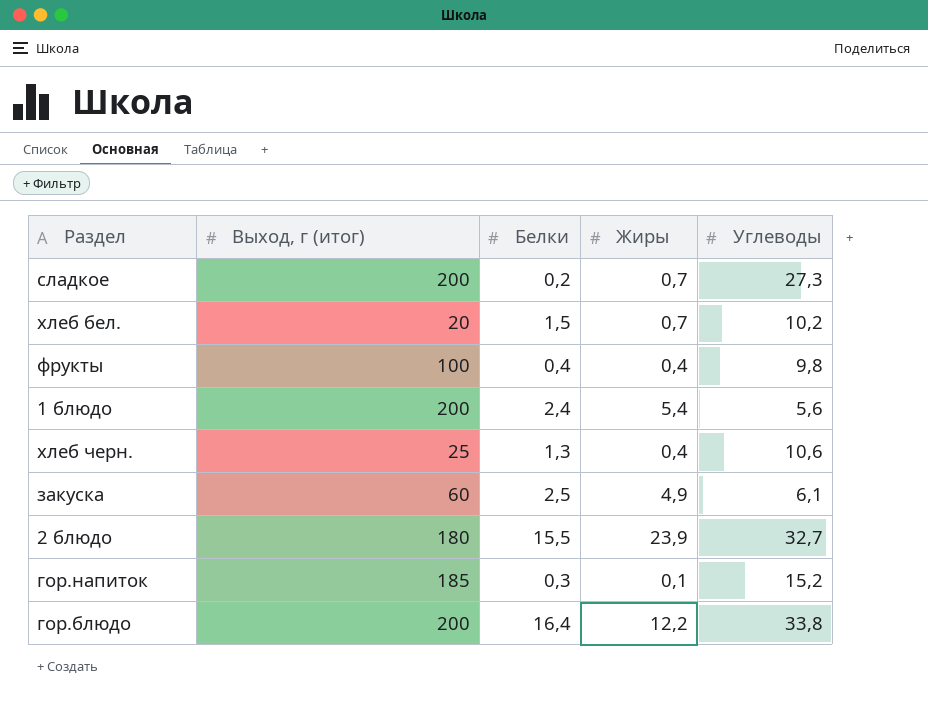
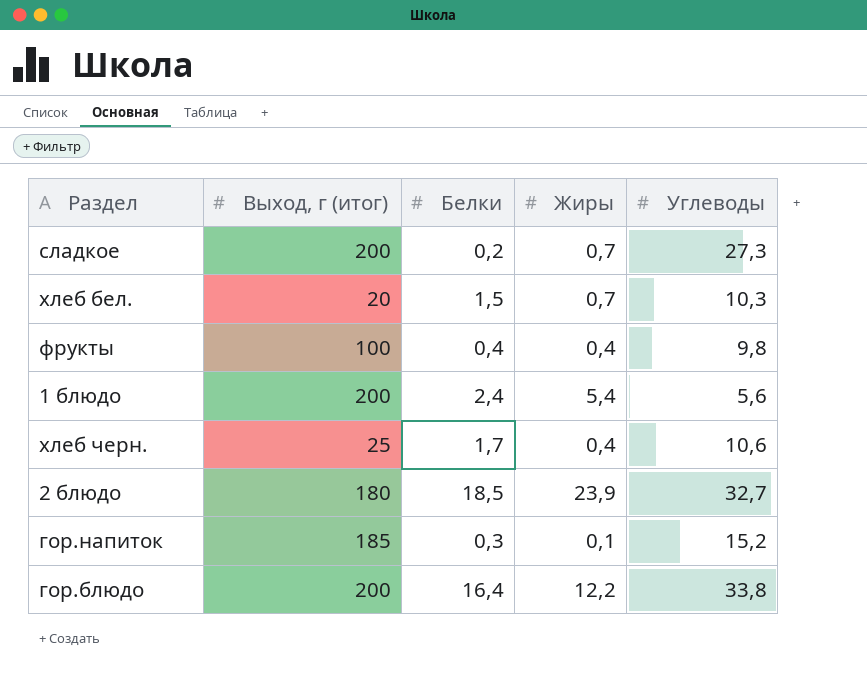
row закуска: 60 | 2,5 | 4,9 | 6,1 -> none
хлеб бел. | Углеводы: 10,2 -> 10,3
хлеб черн. | Белки: 1,3 -> 1,7
2 блюдо | Белки: 15,5 -> 18,5

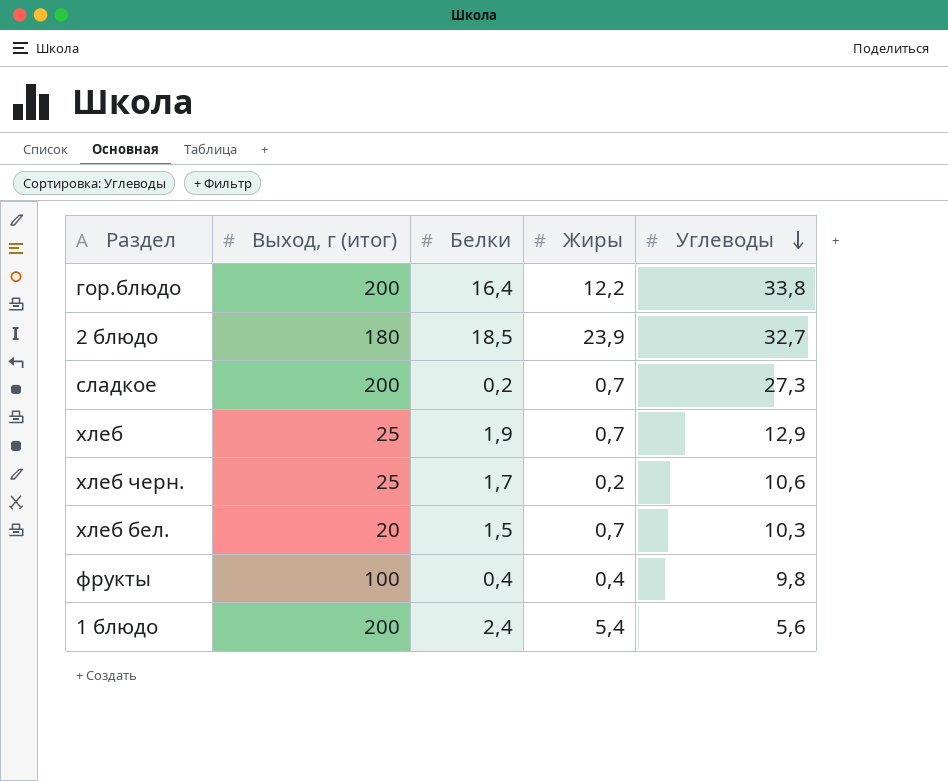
row order: none -> Углеводы descending
row гор.напиток: 185 | 0,3 | 0,1 | 15,2 -> none
row хлеб: none -> 25 | 1,9 | 0,7 | 12,9
хлеб черн. | Жиры: 0,4 -> 0,2

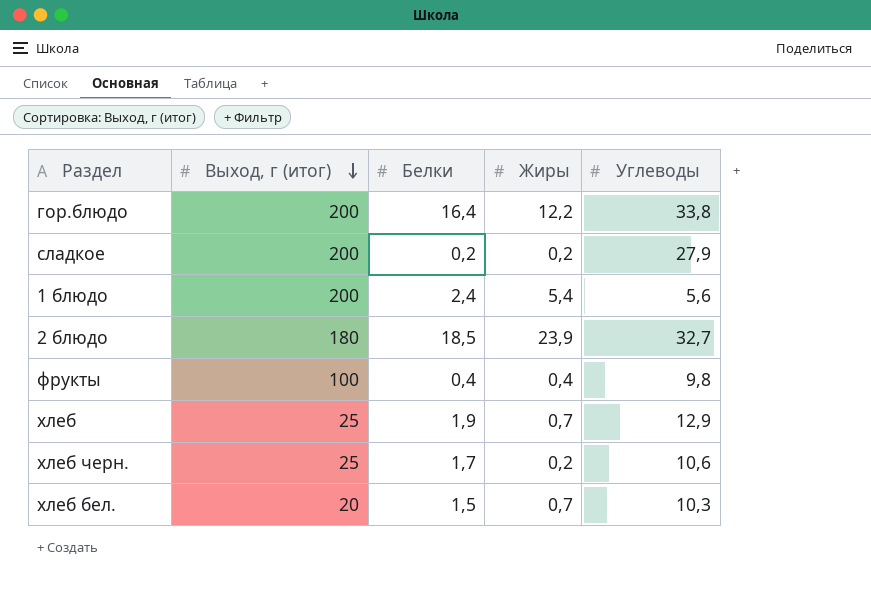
row order: Углеводы descending -> Выход, г (итог) descending
сладкое | Жиры: 0,7 -> 0,2
сладкое | Углеводы: 27,3 -> 27,9

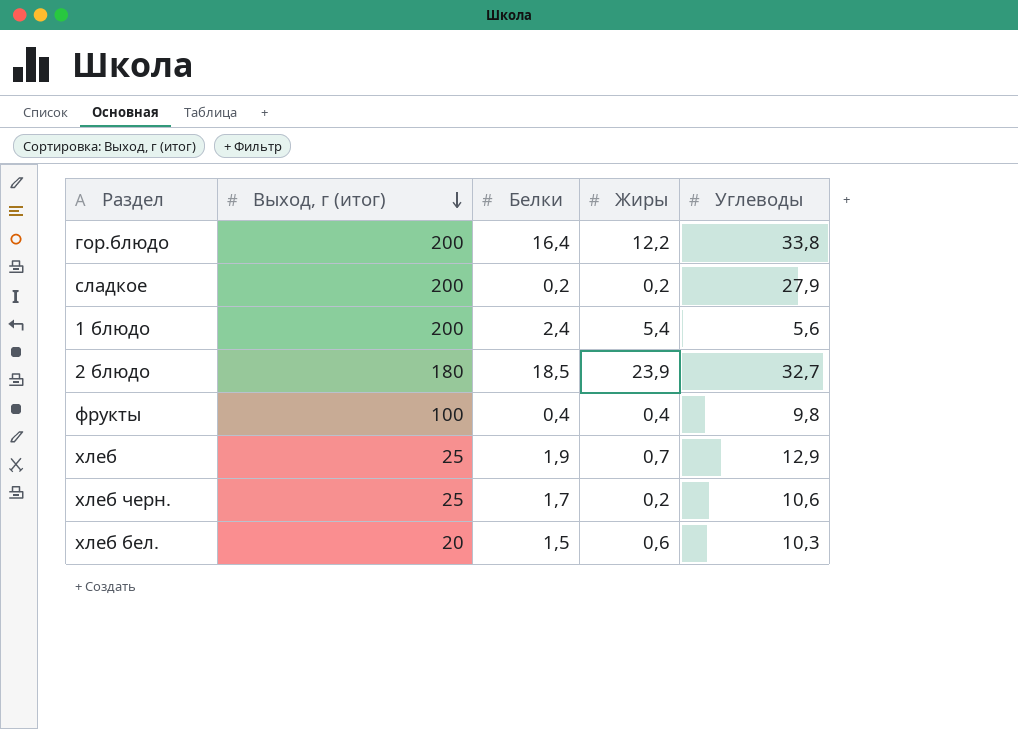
хлеб бел. | Жиры: 0,7 -> 0,6

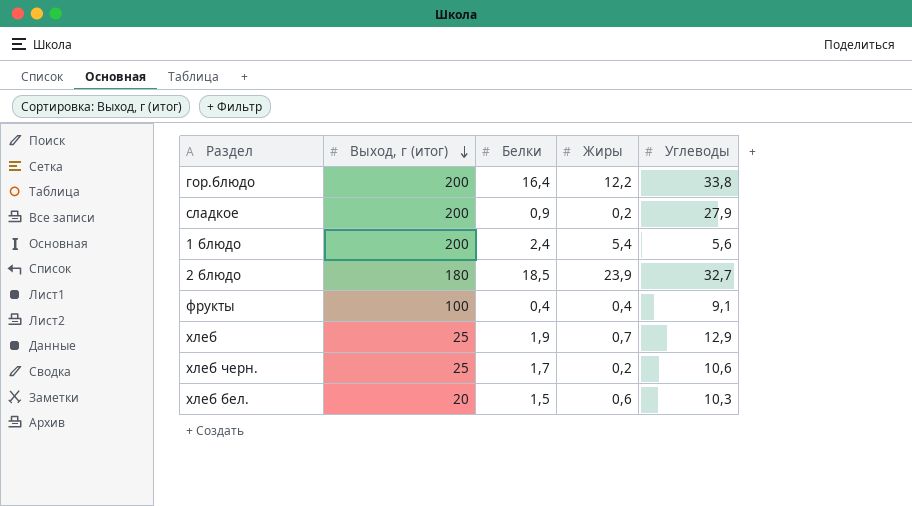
сладкое | Белки: 0,2 -> 0,9
фрукты | Углеводы: 9,8 -> 9,1

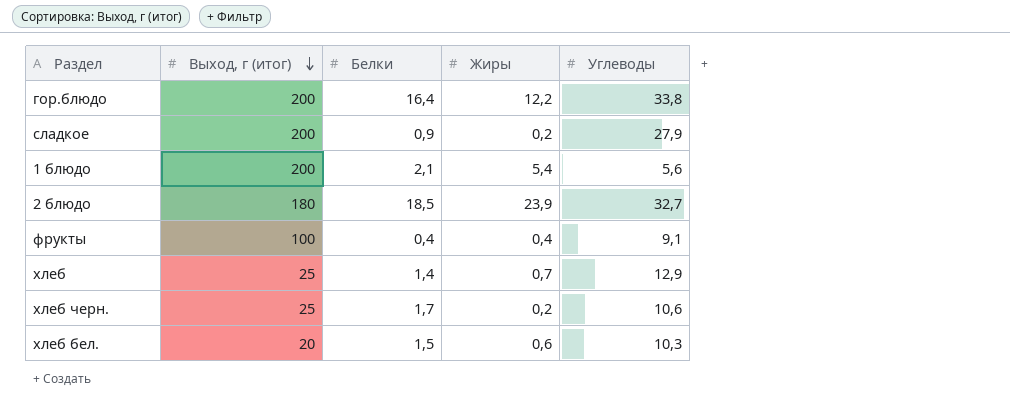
1 блюдо | Белки: 2,4 -> 2,1
хлеб | Белки: 1,9 -> 1,4

